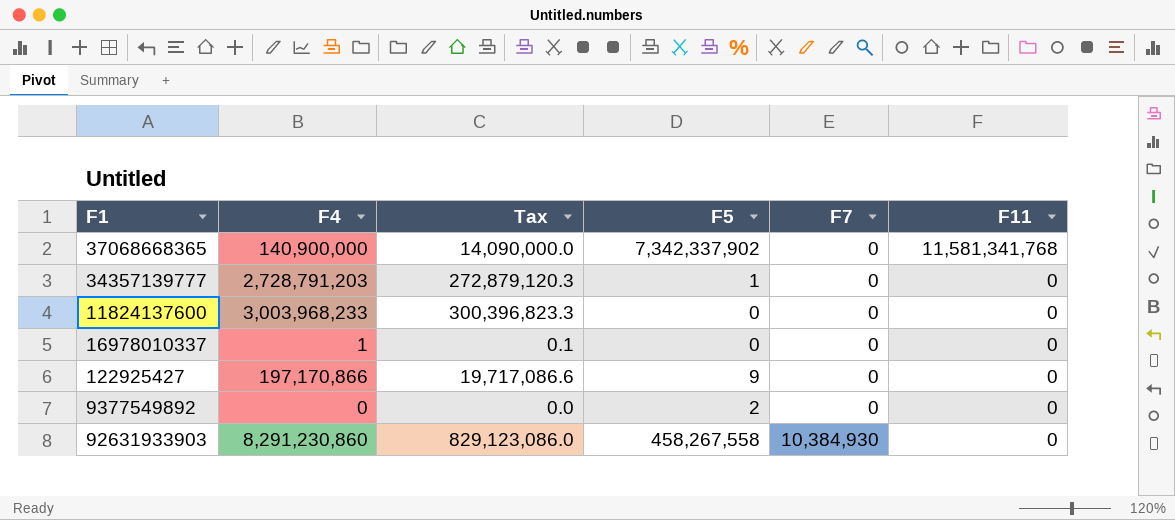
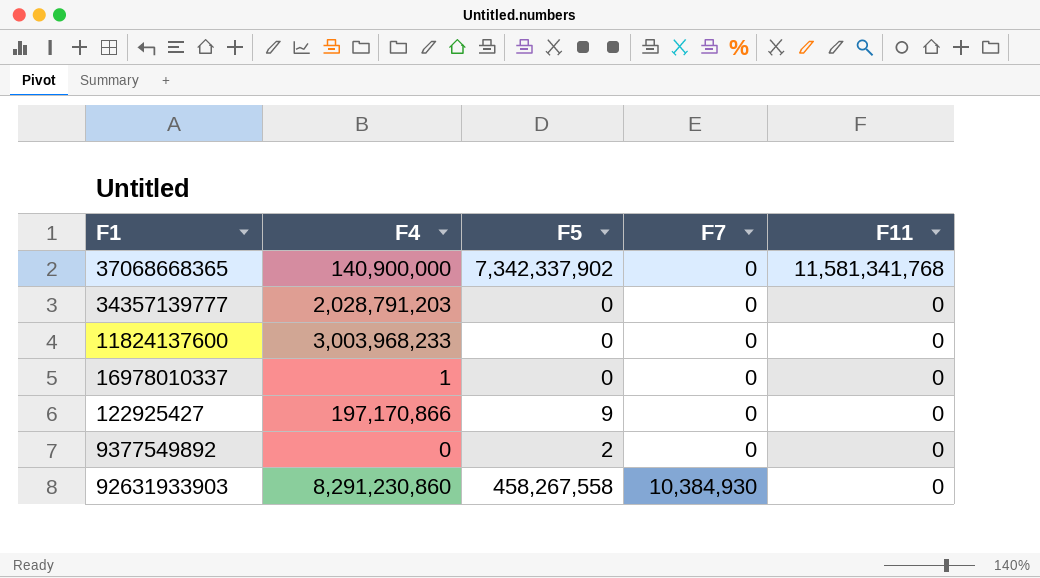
column Tax | formula: [F4] * 0.1 -> none
34357139777 | F4: 2,728,791,203 -> 2,028,791,203
34357139777 | F5: 1 -> 0

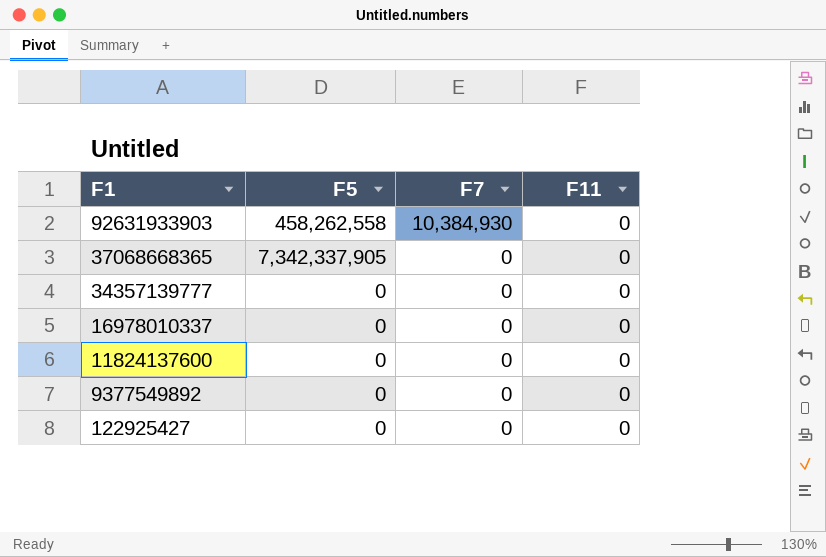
row order: F7 ascending -> F1 descending
column F4 | position: 2 -> none
92631933903 | F5: 458,267,558 -> 458,262,558
37068668365 | F5: 7,342,337,902 -> 7,342,337,905
37068668365 | F11: 11,581,341,768 -> 0
9377549892 | F5: 2 -> 0
122925427 | F5: 9 -> 0

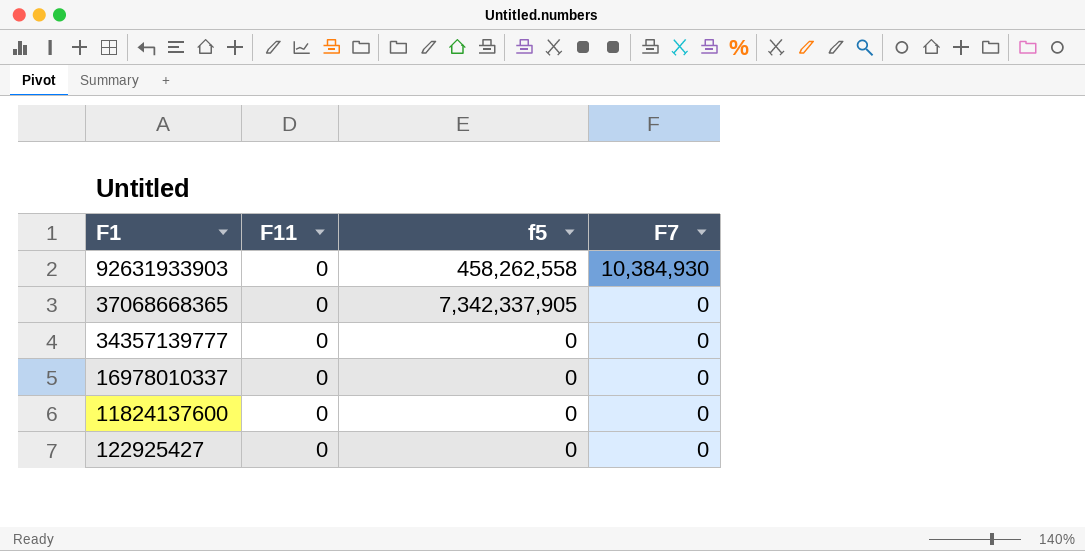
column F11 | position: 4 -> 2
column name: F5 -> f5
row 9377549892: 0 | 0 | 0 -> none

